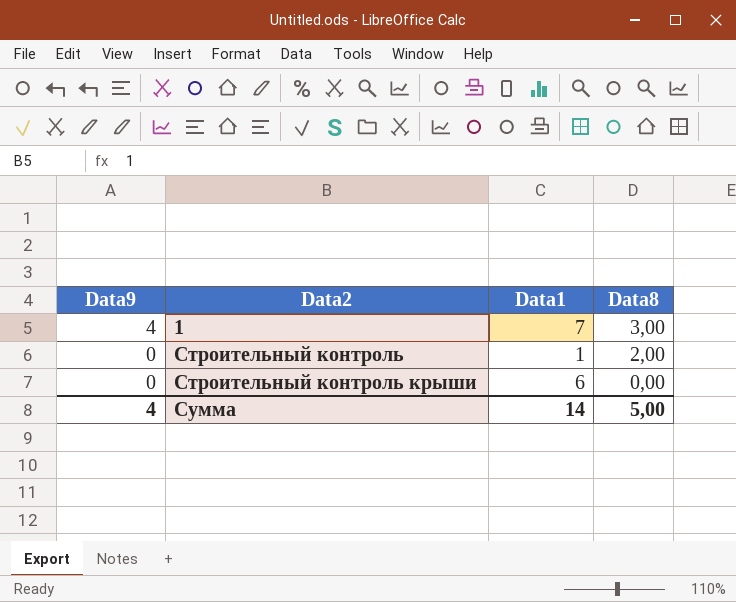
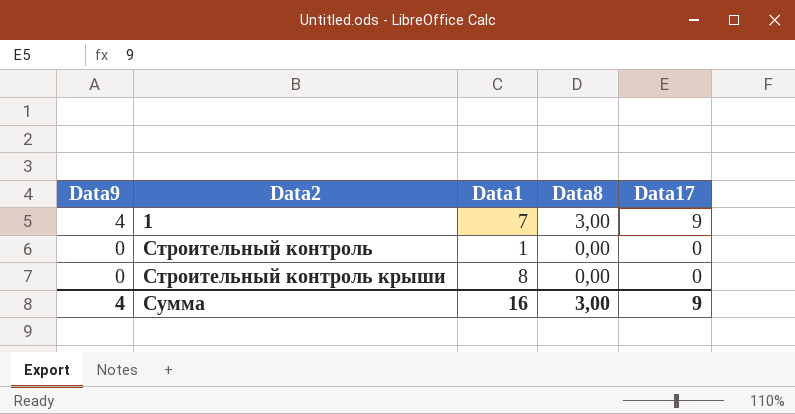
column Data17 | position: none -> 5
Строительный контроль | Data8: 2,00 -> 0,00
Строительный контроль крыши | Data1: 6 -> 8
Сумма | Data1: 14 -> 16
Сумма | Data8: 5,00 -> 3,00

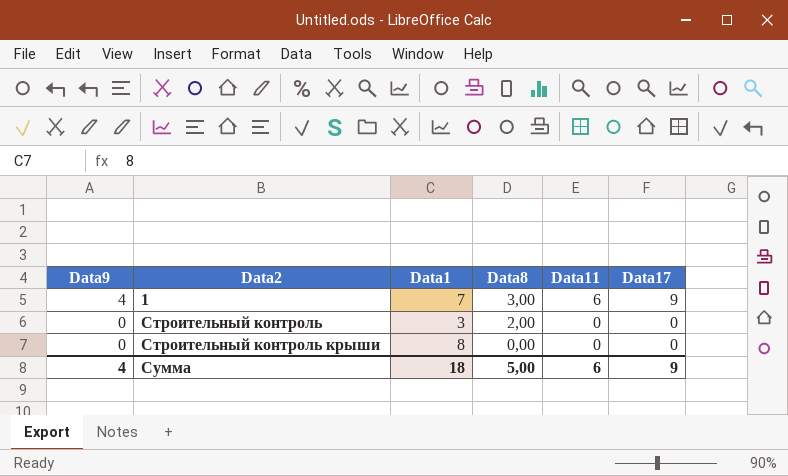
column Data11 | position: none -> 5
Строительный контроль | Data1: 1 -> 3
Строительный контроль | Data8: 0,00 -> 2,00
Сумма | Data1: 16 -> 18
Сумма | Data8: 3,00 -> 5,00

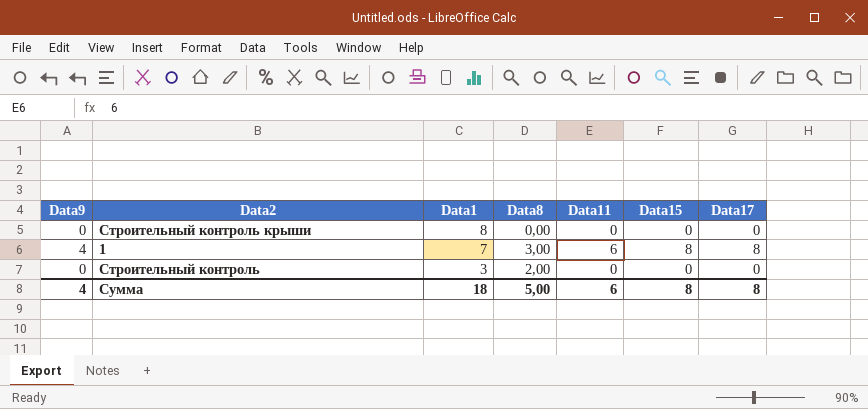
row order: Data9 descending -> Data1 descending
column Data15 | position: none -> 6
1 | Data17: 9 -> 8
Сумма | Data17: 9 -> 8

